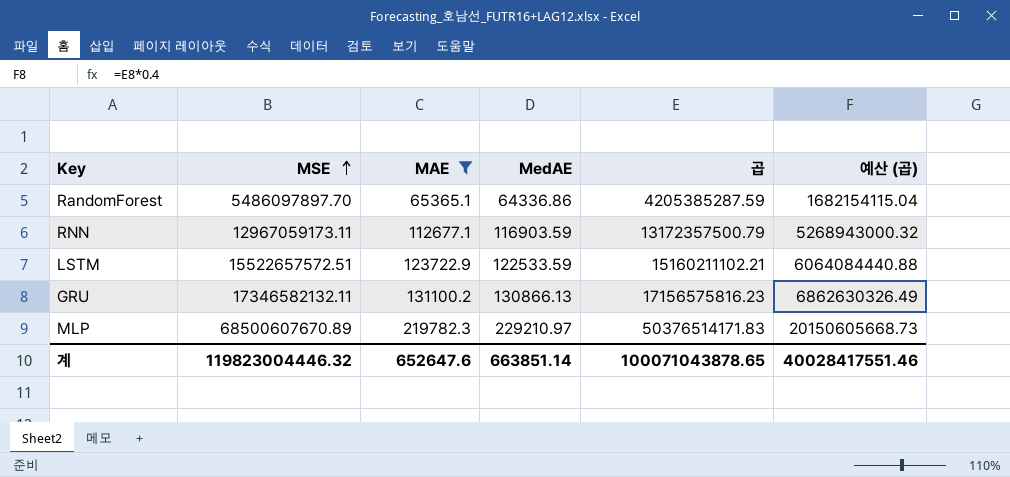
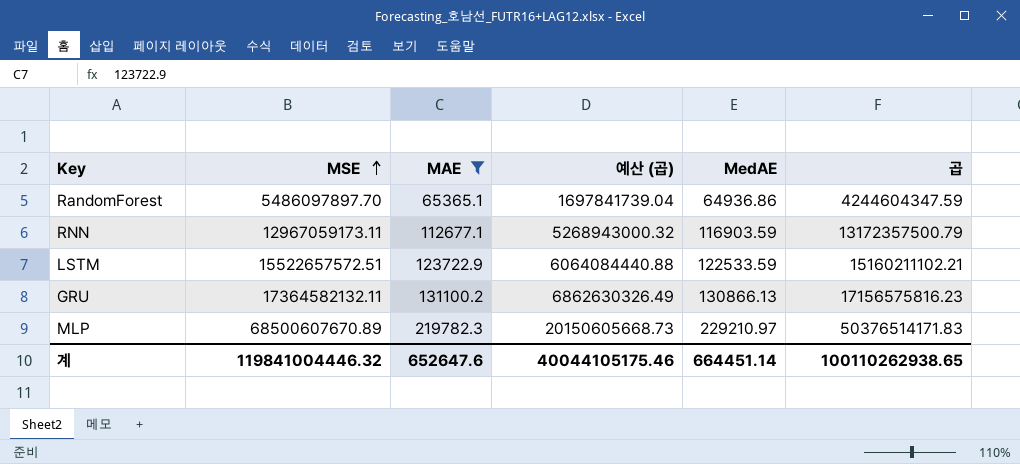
column 예산 (곱) | position: 6 -> 4
RandomForest | 예산 (곱): 1682154115.04 -> 1697841739.04
RandomForest | MedAE: 64336.86 -> 64936.86
RandomForest | 곱: 4205385287.59 -> 4244604347.59
GRU | MSE: 17346582132.11 -> 17364582132.11
계 | MSE: 119823004446.32 -> 119841004446.32
계 | 예산 (곱): 40028417551.46 -> 40044105175.46
계 | MedAE: 663851.14 -> 664451.14
계 | 곱: 100071043878.65 -> 100110262938.65

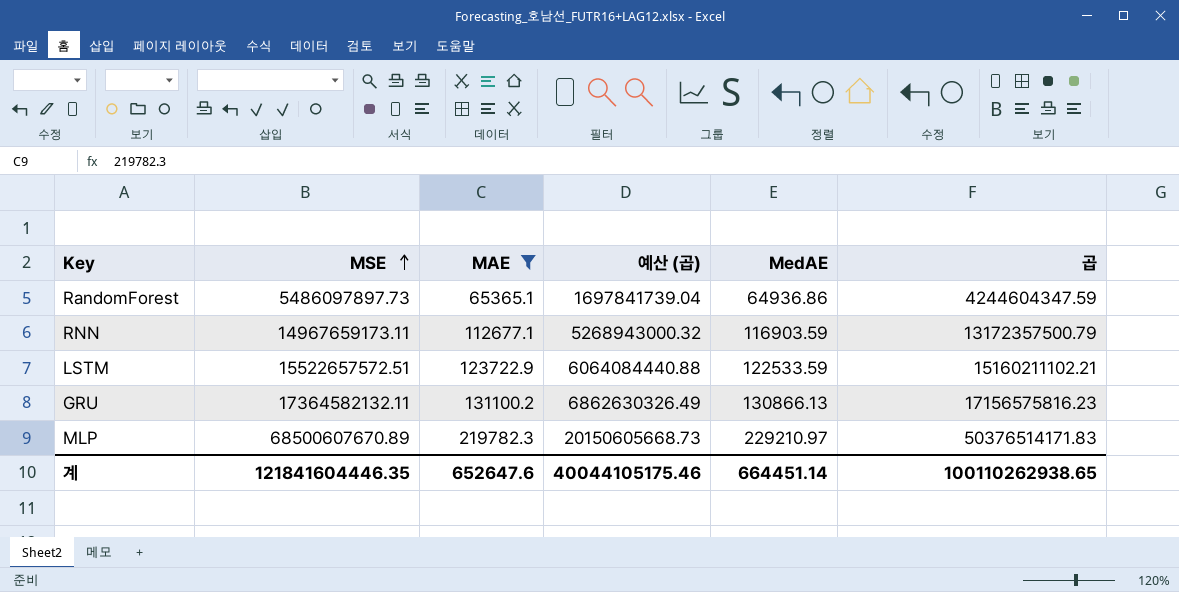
RandomForest | MSE: 5486097897.70 -> 5486097897.73
RNN | MSE: 12967059173.11 -> 14967659173.11
계 | MSE: 119841004446.32 -> 121841604446.35

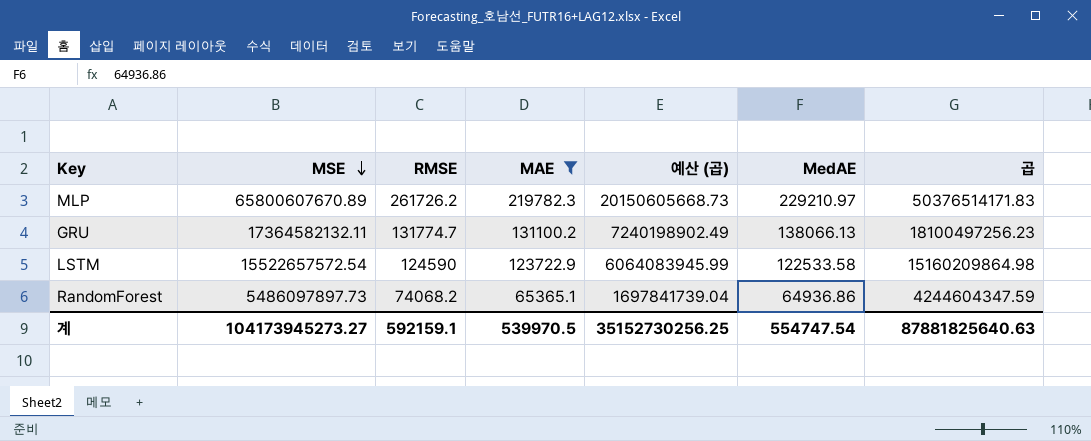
row order: MSE ascending -> MSE descending
column RMSE | position: none -> 3
row RNN: 14967659173.11 | 112677.1 | 5268943000.32 | 116903.59 | 13172357500.79 -> none
MLP | MSE: 68500607670.89 -> 65800607670.89
GRU | 예산 (곱): 6862630326.49 -> 7240198902.49
GRU | MedAE: 130866.13 -> 138066.13
GRU | 곱: 17156575816.23 -> 18100497256.23
LSTM | MSE: 15522657572.51 -> 15522657572.54
LSTM | 예산 (곱): 6064084440.88 -> 6064083945.99
LSTM | MedAE: 122533.59 -> 122533.58
LSTM | 곱: 15160211102.21 -> 15160209864.98
계 | MSE: 121841604446.35 -> 104173945273.27
계 | MAE: 652647.6 -> 539970.5
계 | 예산 (곱): 40044105175.46 -> 35152730256.25
계 | MedAE: 664451.14 -> 554747.54
계 | 곱: 100110262938.65 -> 87881825640.63

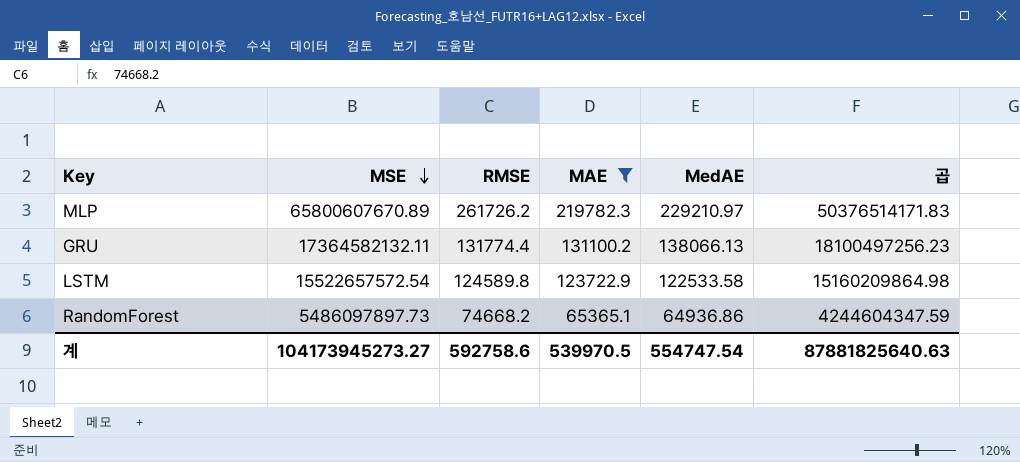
column 예산 (곱) | formula: [곱] * 0.4 -> none
GRU | RMSE: 131774.7 -> 131774.4
LSTM | RMSE: 124590 -> 124589.8
RandomForest | RMSE: 74068.2 -> 74668.2
계 | RMSE: 592159.1 -> 592758.6

